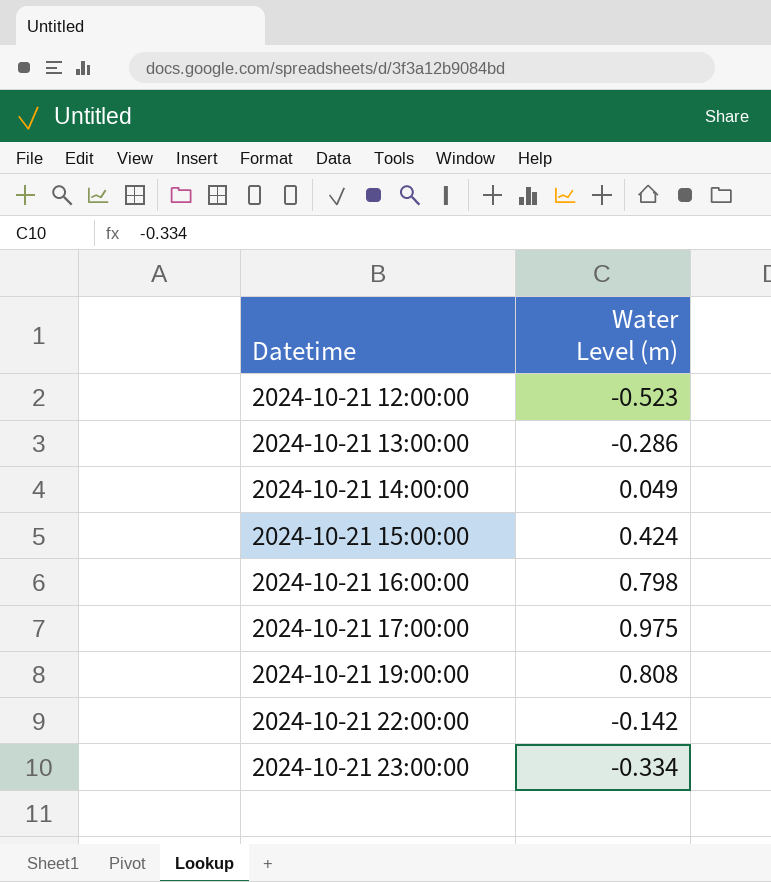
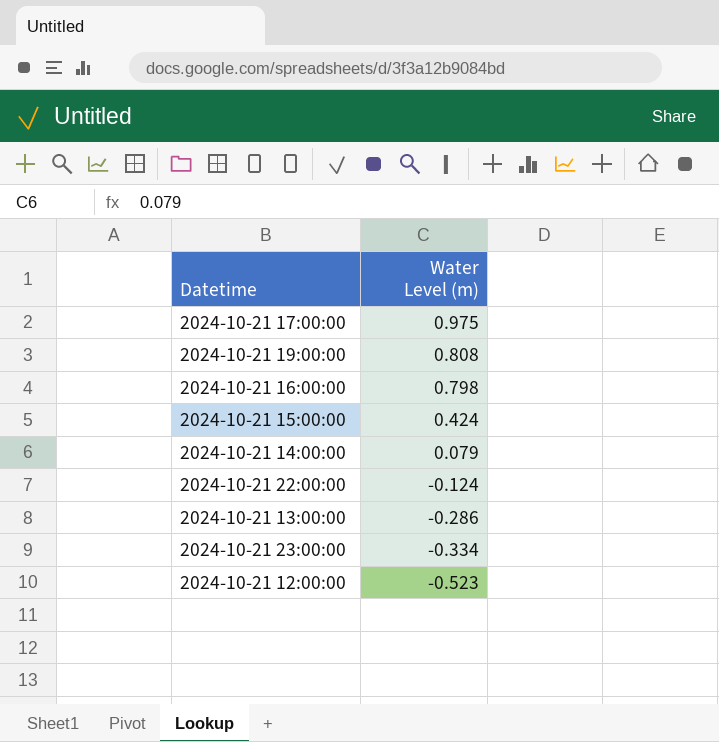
row order: Datetime ascending -> Water Level (m) descending
2024-10-21 14:00:00 | Water Level (m): 0.049 -> 0.079
2024-10-21 22:00:00 | Water Level (m): -0.142 -> -0.124

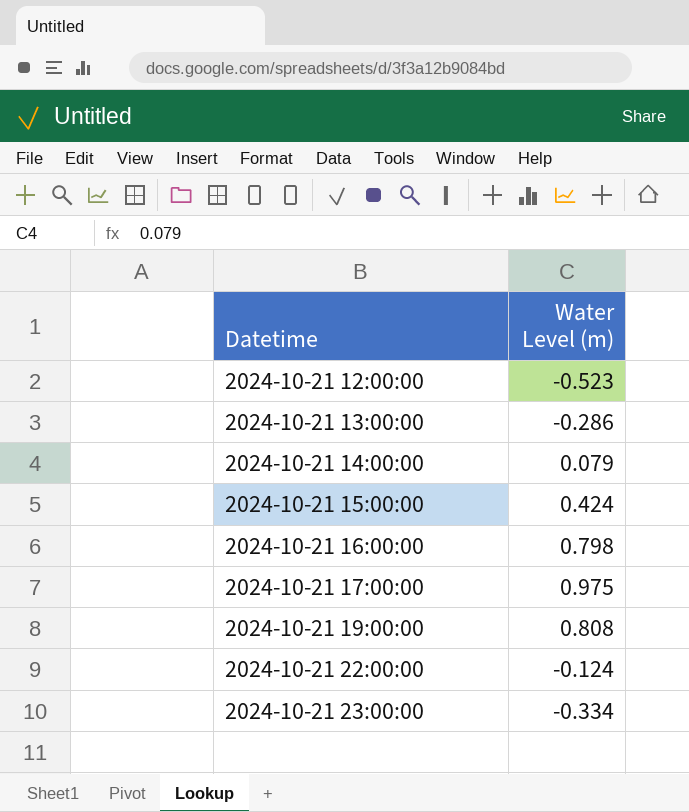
row order: Water Level (m) descending -> Datetime ascending

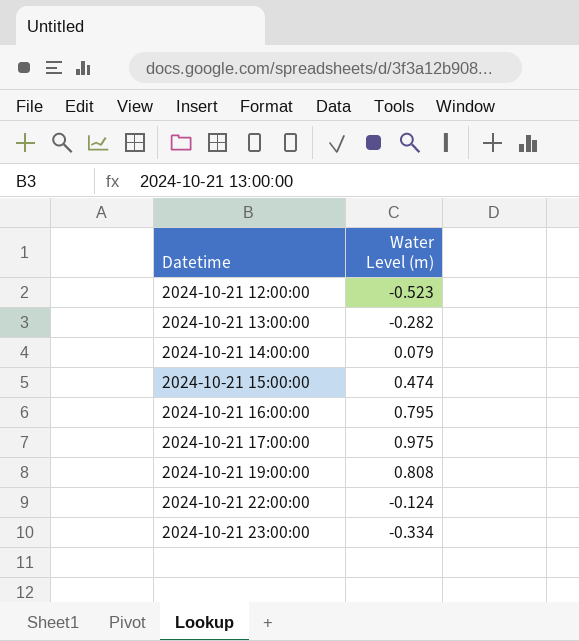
2024-10-21 13:00:00 | Water Level (m): -0.286 -> -0.282
2024-10-21 15:00:00 | Water Level (m): 0.424 -> 0.474
2024-10-21 16:00:00 | Water Level (m): 0.798 -> 0.795

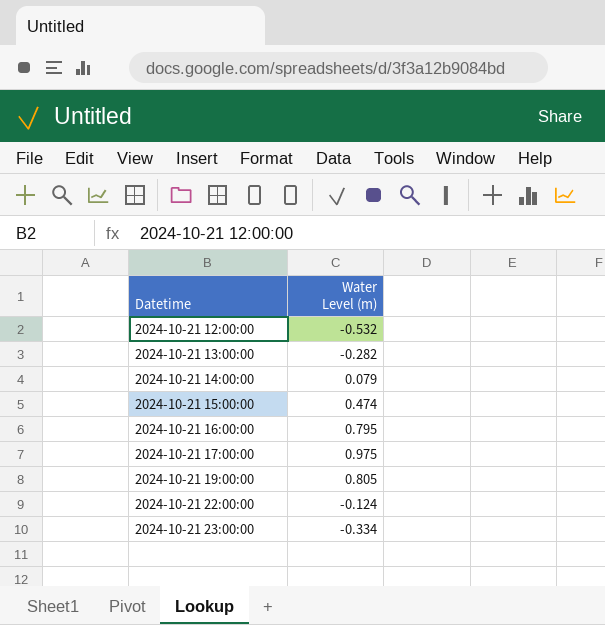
2024-10-21 12:00:00 | Water Level (m): -0.523 -> -0.532
2024-10-21 19:00:00 | Water Level (m): 0.808 -> 0.805

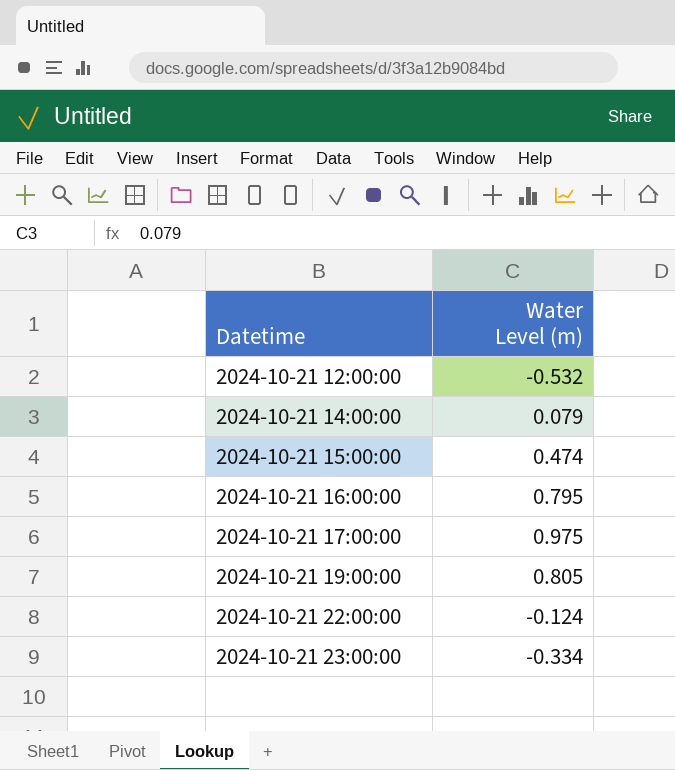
row 2024-10-21 13:00:00: -0.282 -> none

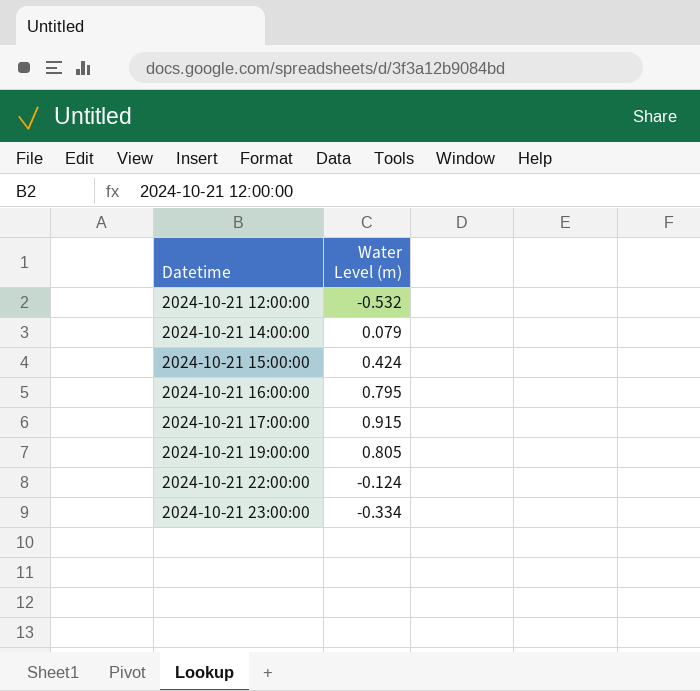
2024-10-21 15:00:00 | Water Level (m): 0.474 -> 0.424
2024-10-21 17:00:00 | Water Level (m): 0.975 -> 0.915

